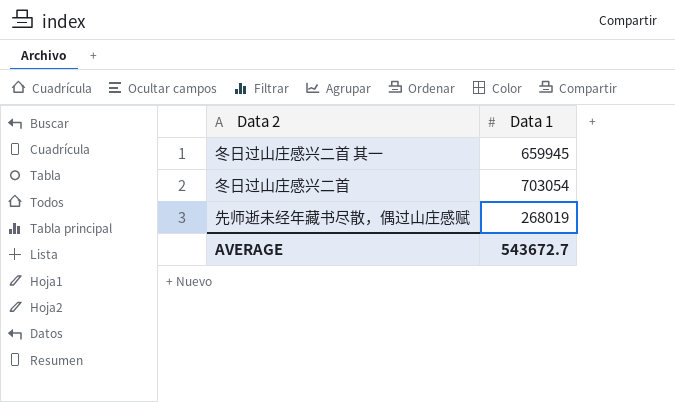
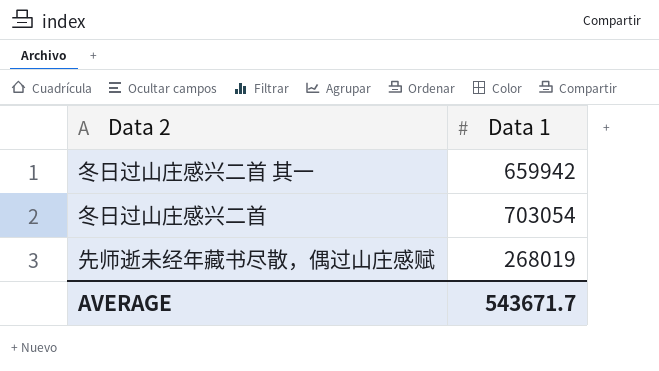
冬日过山庄感兴二首 其一 | Data 1: 659945 -> 659942
AVERAGE | Data 1: 543672.7 -> 543671.7

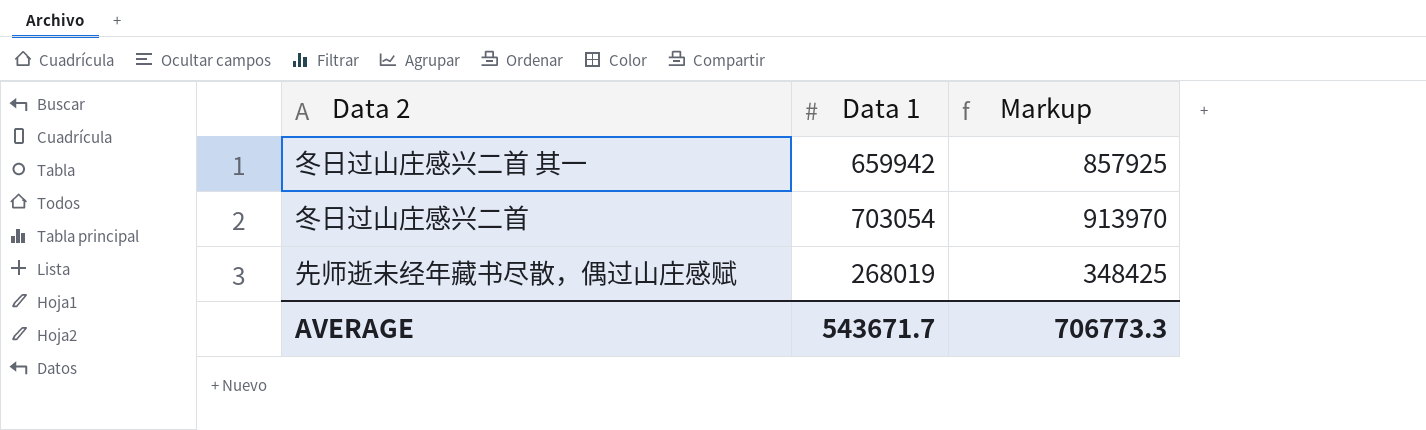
column Markup | formula: none -> [Data 1] * 1.3

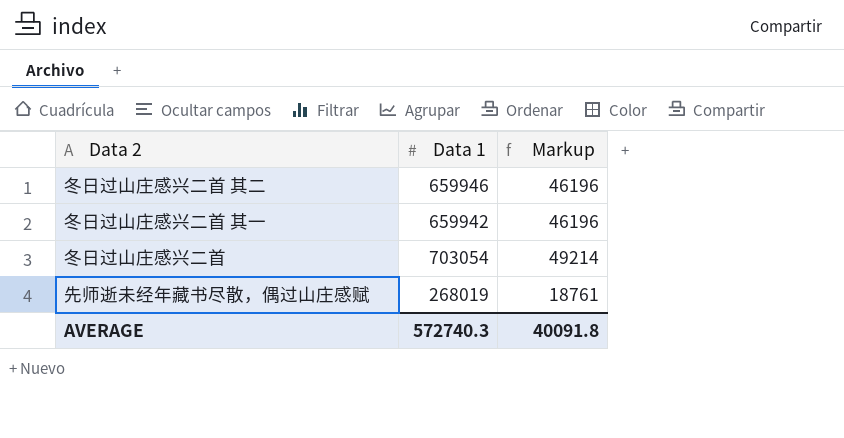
column Markup | formula: [Data 1] * 1.3 -> [Data 1] * 0.07
row 冬日过山庄感兴二首 其二: none -> 659946 | 46196
AVERAGE | Data 1: 543671.7 -> 572740.3
AVERAGE | Markup: 706773.3 -> 40091.8

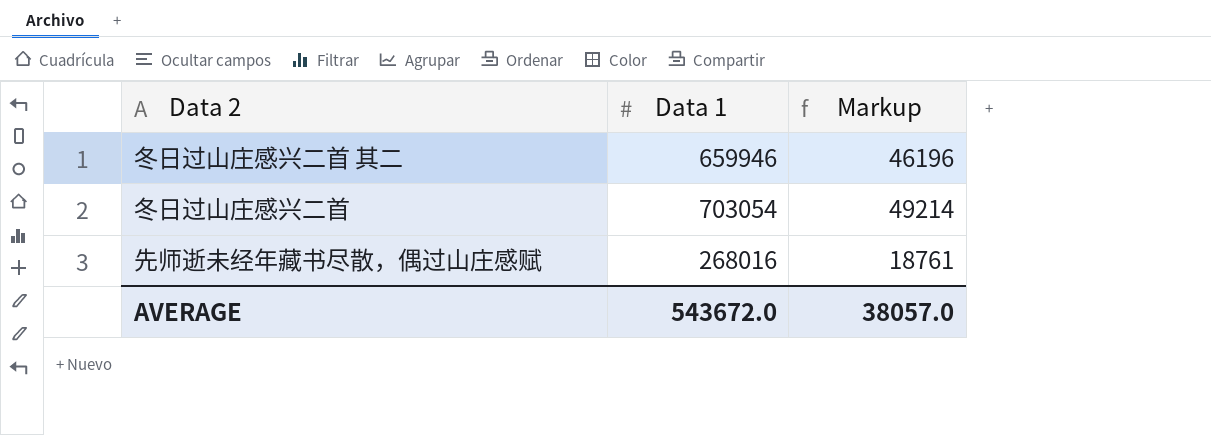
row 冬日过山庄感兴二首 其一: 659942 | 46196 -> none
先师逝未经年藏书尽散，偶过山庄感赋 | Data 1: 268019 -> 268016
AVERAGE | Data 1: 572740.3 -> 543672.0
AVERAGE | Markup: 40091.8 -> 38057.0

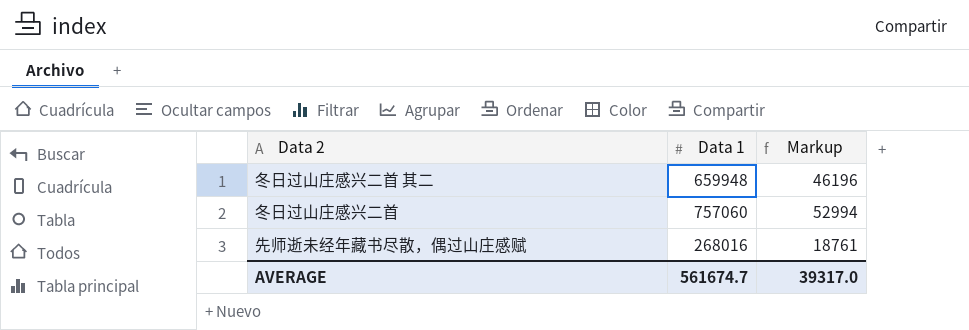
冬日过山庄感兴二首 其二 | Data 1: 659946 -> 659948
冬日过山庄感兴二首 | Data 1: 703054 -> 757060
冬日过山庄感兴二首 | Markup: 49214 -> 52994
AVERAGE | Data 1: 543672.0 -> 561674.7
AVERAGE | Markup: 38057.0 -> 39317.0

